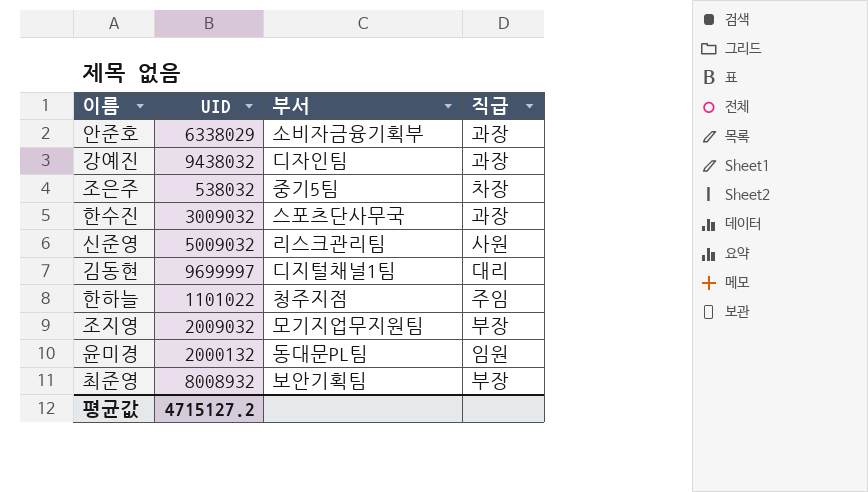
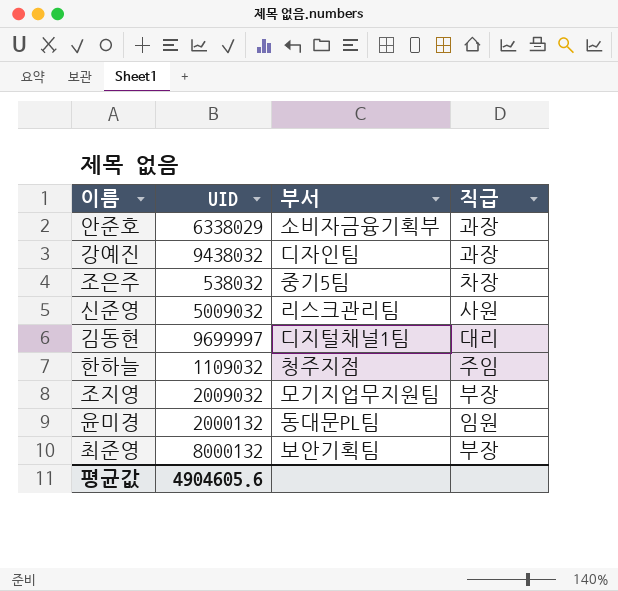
row 한수진: 3009032 | 스포츠단사무국 | 과장 -> none
한하늘 | UID: 1101022 -> 1109032
최준영 | UID: 8008932 -> 8000132
평균값 | UID: 4715127.2 -> 4904605.6

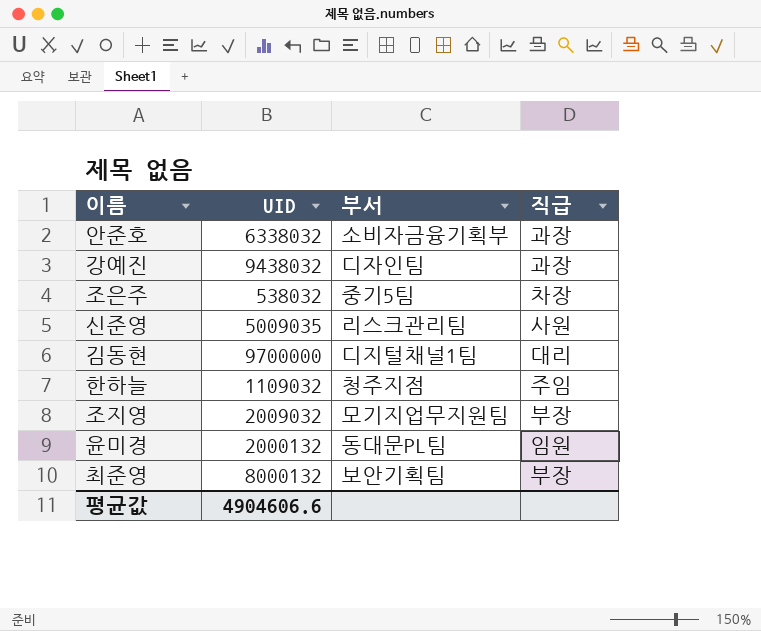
안준호 | UID: 6338029 -> 6338032
신준영 | UID: 5009032 -> 5009035
김동현 | UID: 9699997 -> 9700000
평균값 | UID: 4904605.6 -> 4904606.6

